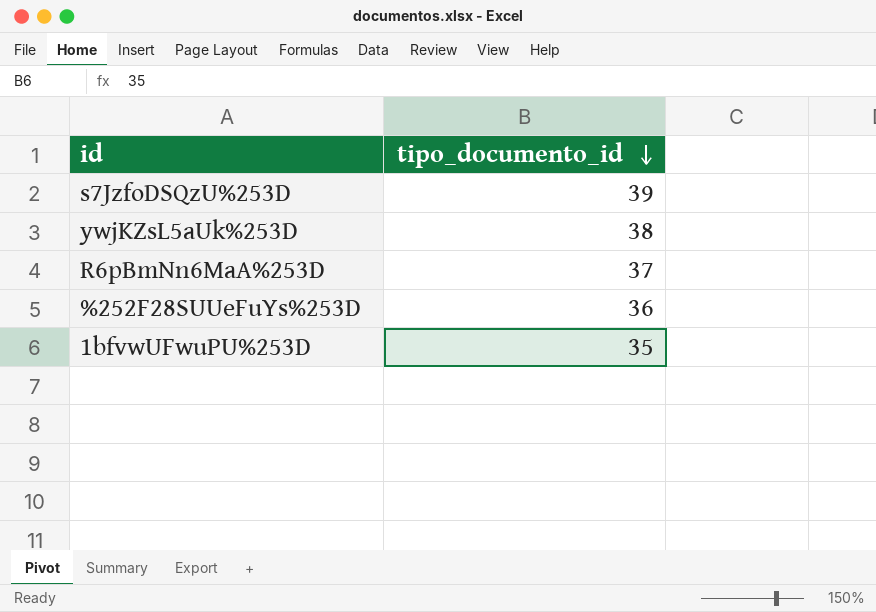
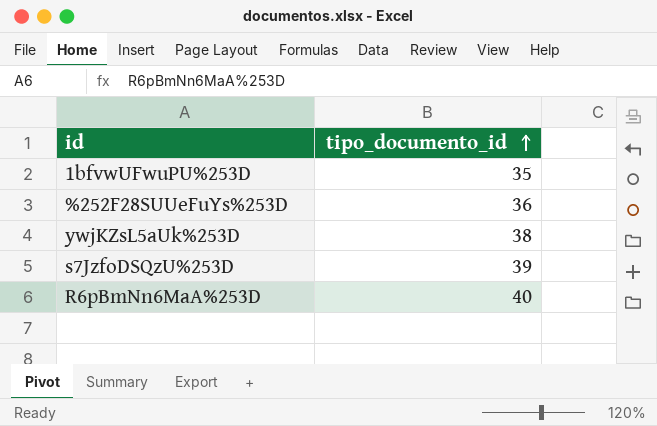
row order: tipo_documento_id descending -> tipo_documento_id ascending
R6pBmNn6MaA%253D | tipo_documento_id: 37 -> 40

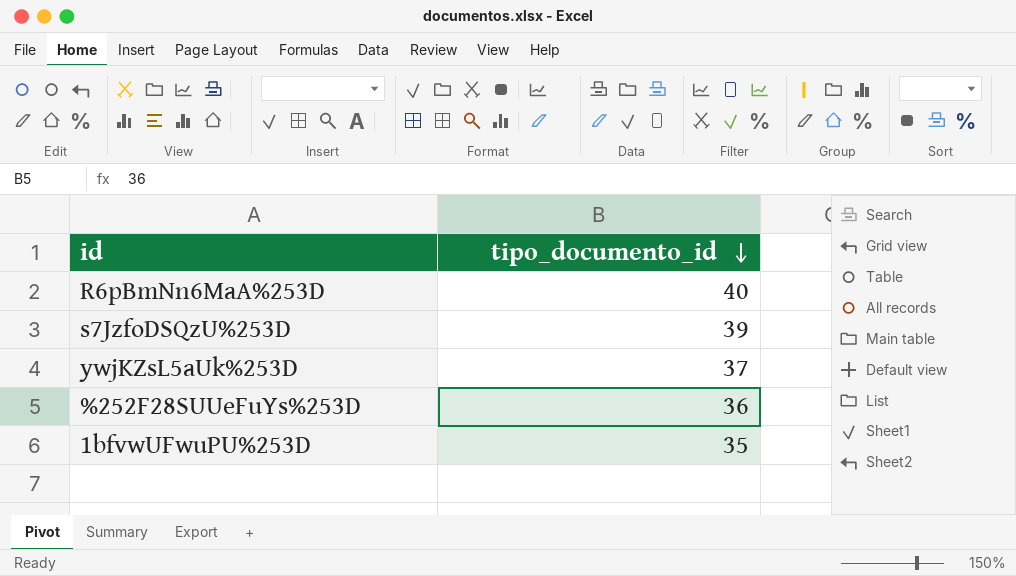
row order: tipo_documento_id ascending -> tipo_documento_id descending
ywjKZsL5aUk%253D | tipo_documento_id: 38 -> 37

